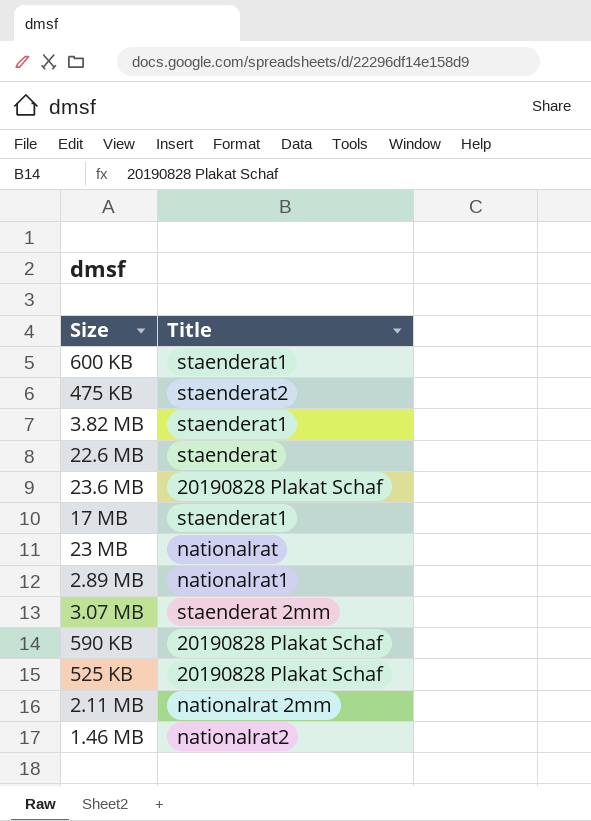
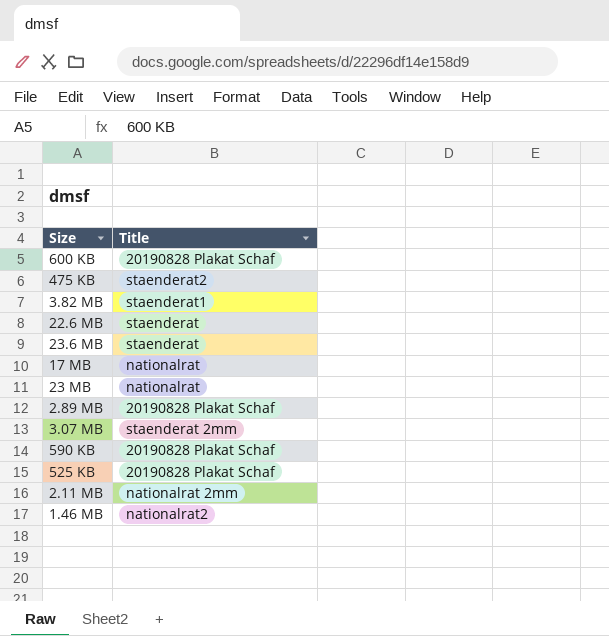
600 KB | Title: staenderat1 -> 20190828 Plakat Schaf
23.6 MB | Title: 20190828 Plakat Schaf -> staenderat
17 MB | Title: staenderat1 -> nationalrat
2.89 MB | Title: nationalrat1 -> 20190828 Plakat Schaf

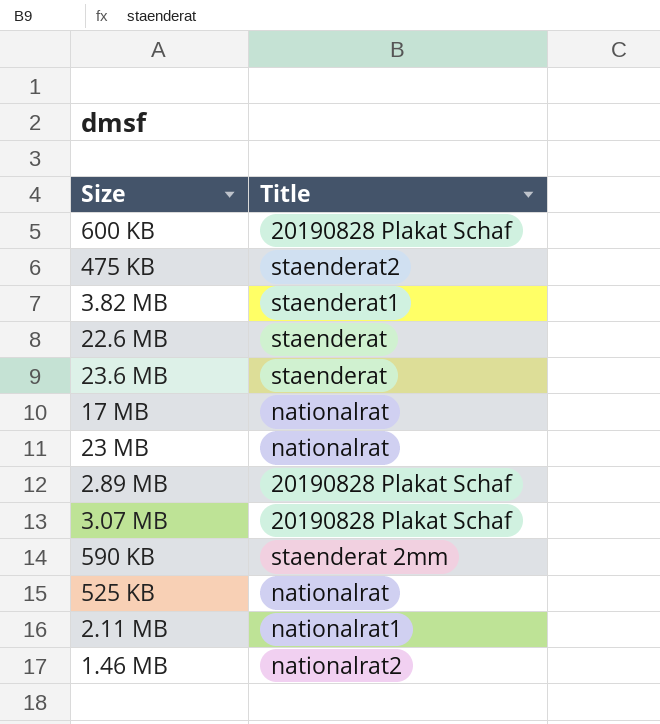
3.07 MB | Title: staenderat 2mm -> 20190828 Plakat Schaf
590 KB | Title: 20190828 Plakat Schaf -> staenderat 2mm
525 KB | Title: 20190828 Plakat Schaf -> nationalrat
2.11 MB | Title: nationalrat 2mm -> nationalrat1

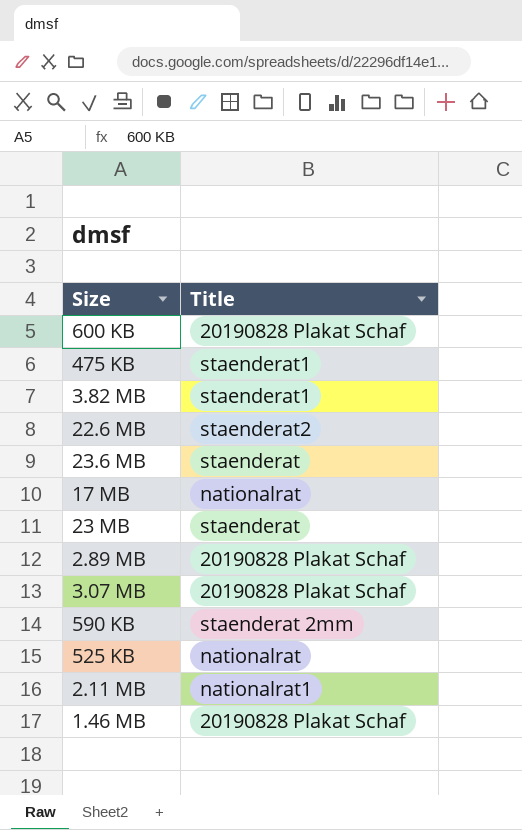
475 KB | Title: staenderat2 -> staenderat1
22.6 MB | Title: staenderat -> staenderat2
23 MB | Title: nationalrat -> staenderat
1.46 MB | Title: nationalrat2 -> 20190828 Plakat Schaf

